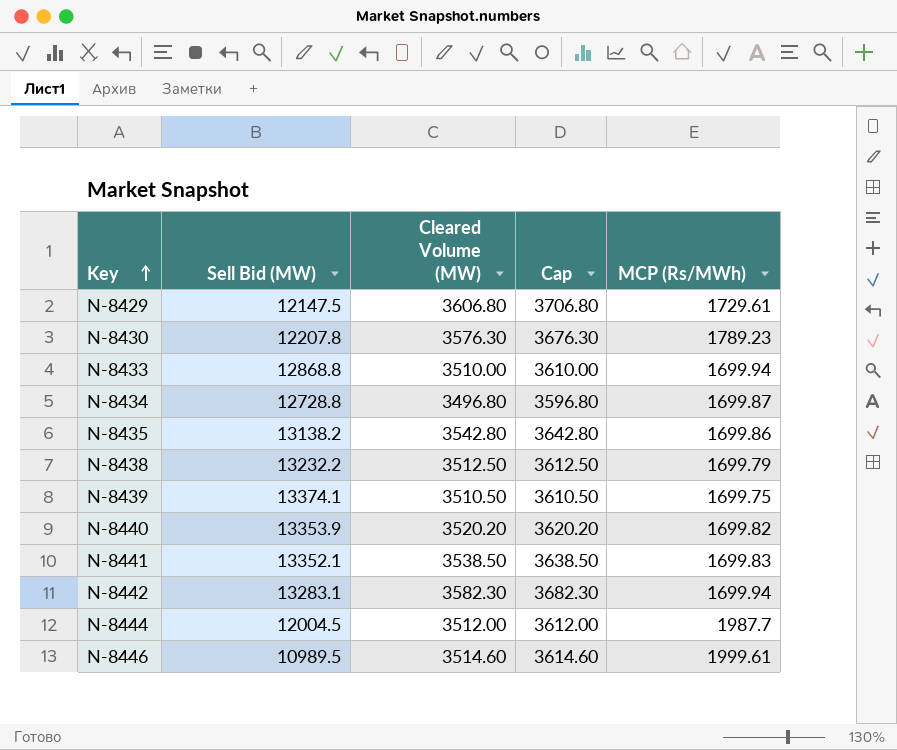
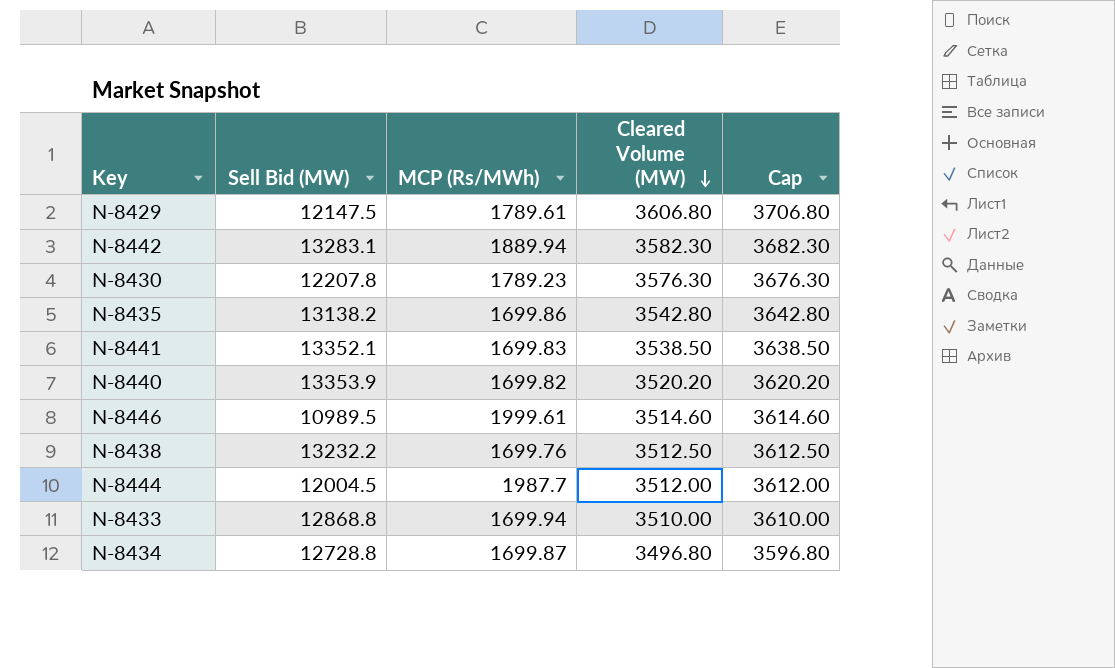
row order: Key ascending -> Cleared Volume (MW) descending
column MCP (Rs/MWh) | position: 5 -> 3
row N-8439: 13374.1 | 3510.50 | 3610.50 | 1699.75 -> none
N-8429 | MCP (Rs/MWh): 1729.61 -> 1789.61
N-8442 | MCP (Rs/MWh): 1699.94 -> 1889.94
N-8438 | MCP (Rs/MWh): 1699.79 -> 1699.76

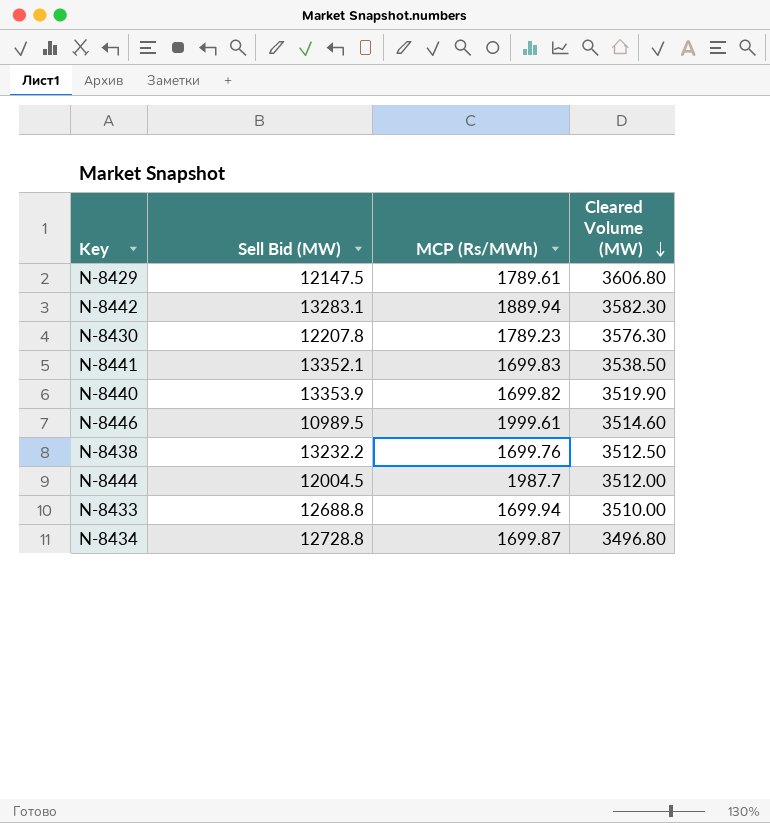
column Cap | formula: [Cleared Volume (MW)] + 100 -> none
row N-8435: 13138.2 | 1699.86 | 3542.80 | 3642.80 -> none
N-8440 | Cleared Volume (MW): 3520.20 -> 3519.90
N-8433 | Sell Bid (MW): 12868.8 -> 12688.8

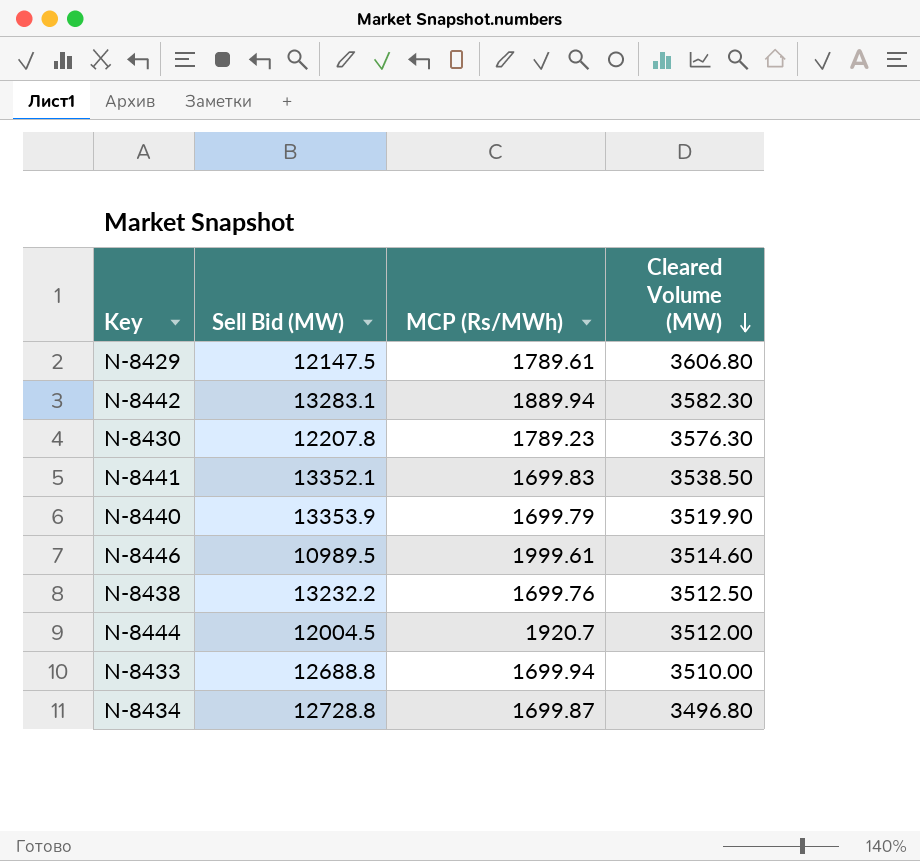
N-8440 | MCP (Rs/MWh): 1699.82 -> 1699.79
N-8444 | MCP (Rs/MWh): 1987.7 -> 1920.7

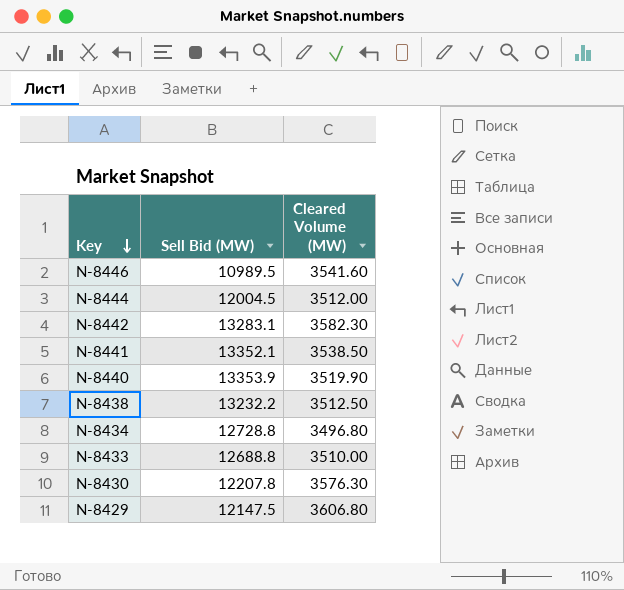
row order: Cleared Volume (MW) descending -> Key descending
column MCP (Rs/MWh) | position: 3 -> none
N-8446 | Cleared Volume (MW): 3514.60 -> 3541.60

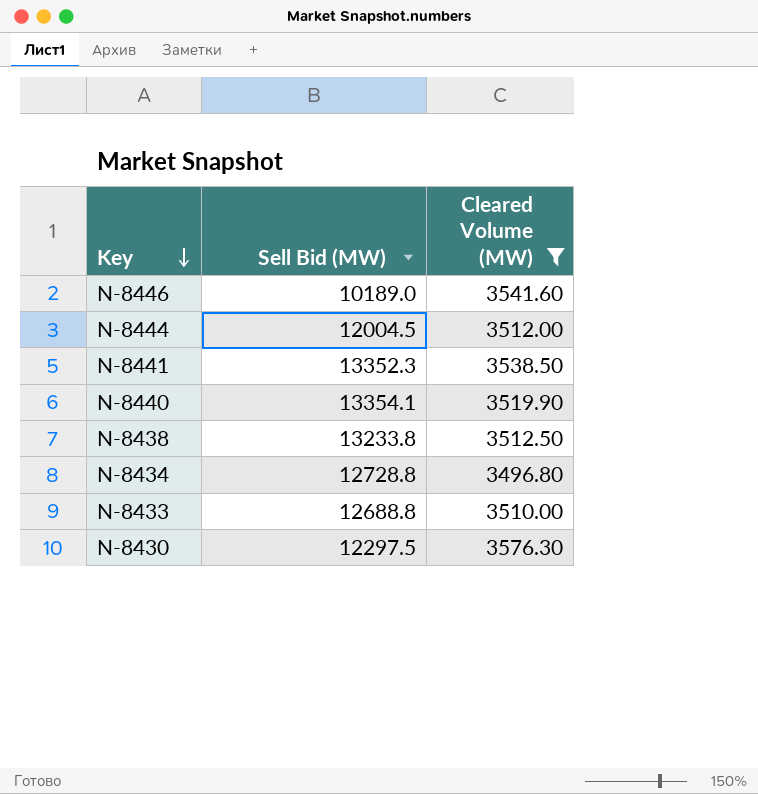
filter: none -> Cleared Volume (MW) <= 3576.30
N-8446 | Sell Bid (MW): 10989.5 -> 10189.0
N-8441 | Sell Bid (MW): 13352.1 -> 13352.3
N-8440 | Sell Bid (MW): 13353.9 -> 13354.1
N-8438 | Sell Bid (MW): 13232.2 -> 13233.8
N-8430 | Sell Bid (MW): 12207.8 -> 12297.5

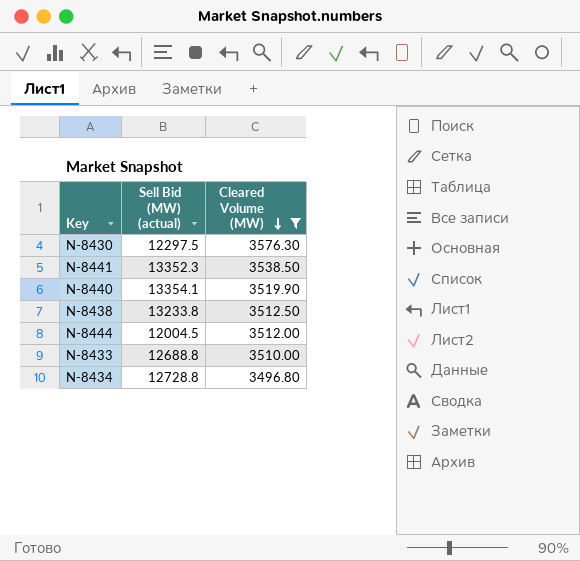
row order: Key descending -> Cleared Volume (MW) descending
column name: Sell Bid (MW) -> Sell Bid (MW) (actual)
row N-8446: 10189.0 | 3541.60 -> none

